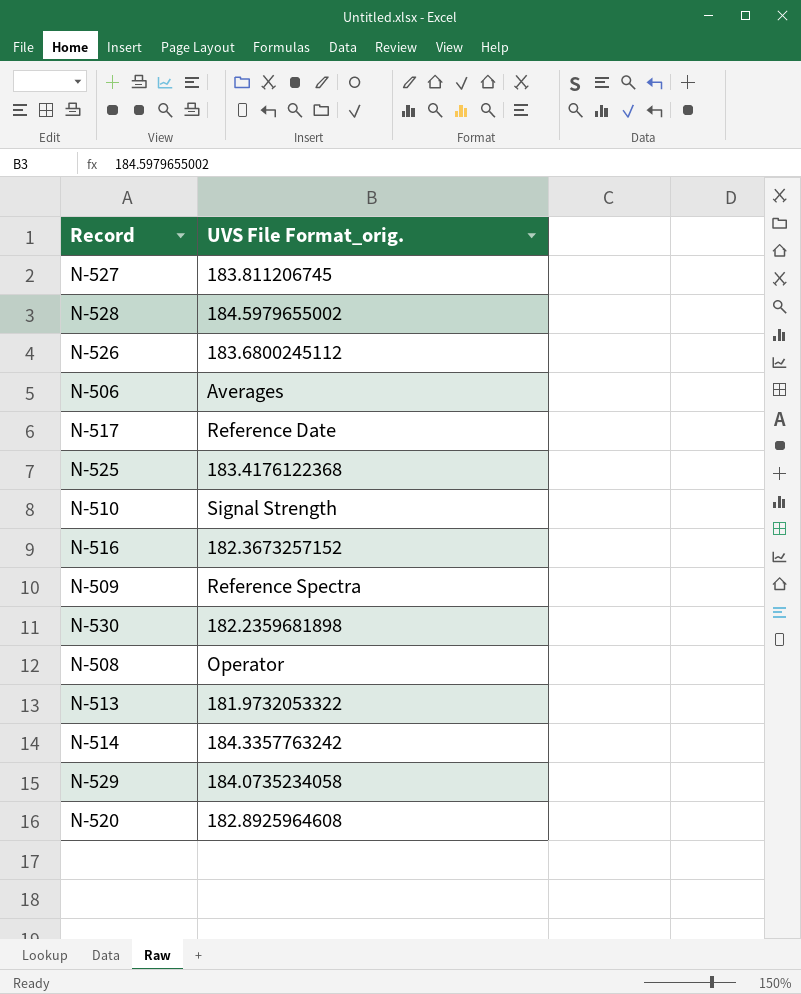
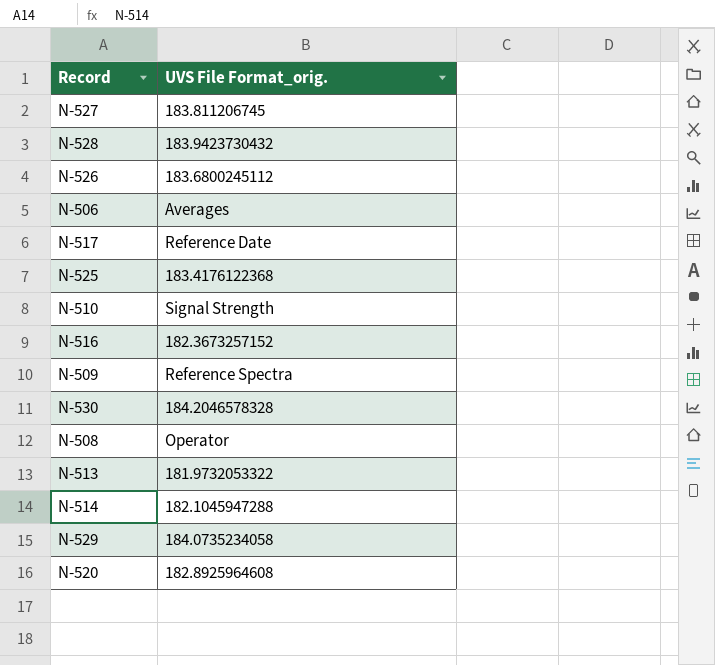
N-528 | UVS File Format_orig.: 184.5979655002 -> 183.9423730432
N-530 | UVS File Format_orig.: 182.2359681898 -> 184.2046578328
N-514 | UVS File Format_orig.: 184.3357763242 -> 182.1045947288

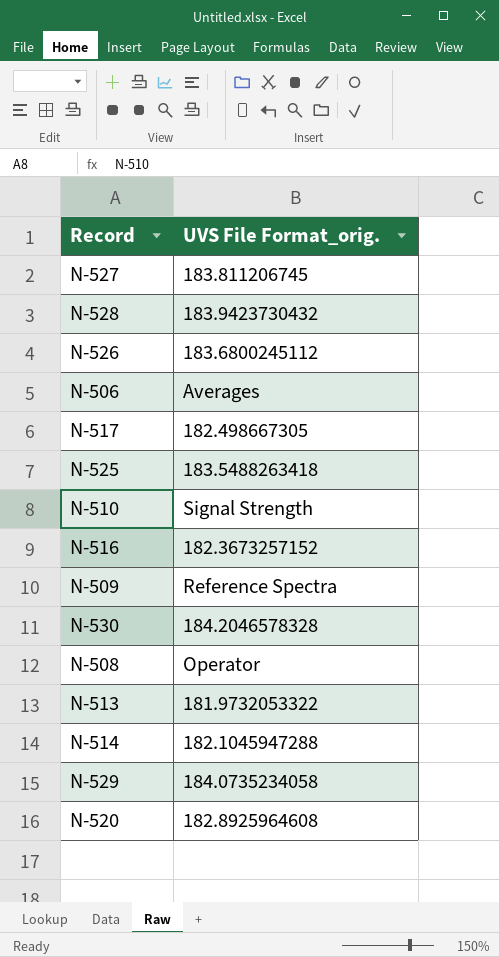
N-517 | UVS File Format_orig.: Reference Date -> 182.498667305
N-525 | UVS File Format_orig.: 183.4176122368 -> 183.5488263418

